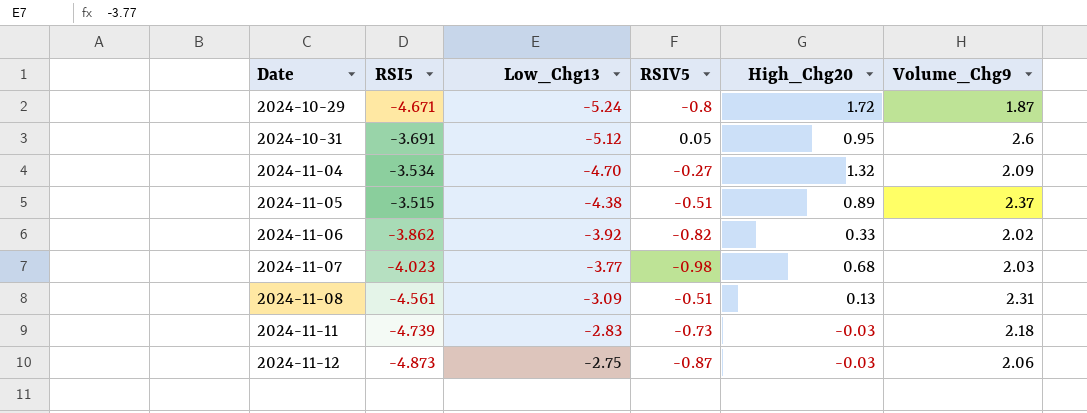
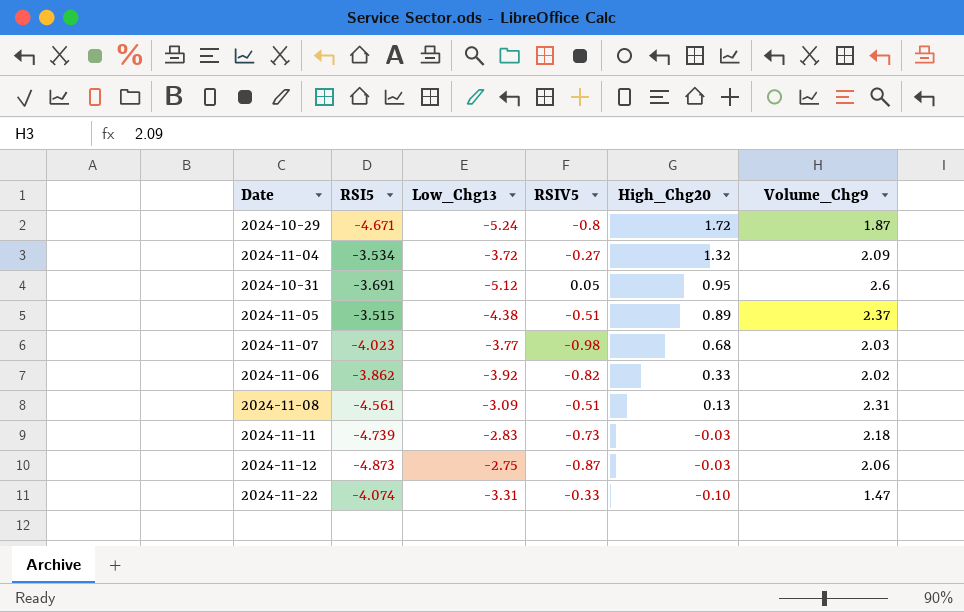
row order: Date ascending -> High_Chg20 descending
2024-11-04 | Low_Chg13: -4.70 -> -3.72
row 2024-11-22: none -> -4.074 | -3.31 | -0.33 | -0.10 | 1.47

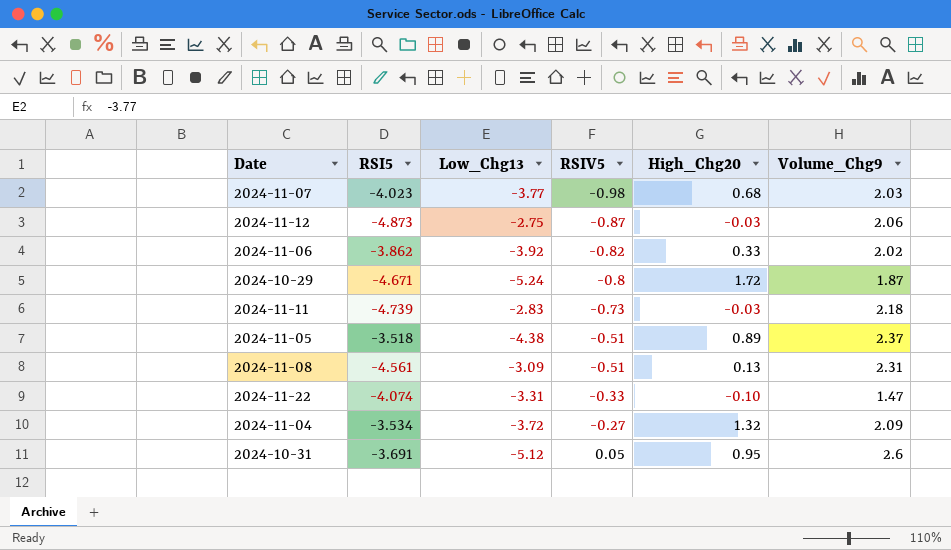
row order: High_Chg20 descending -> RSIV5 ascending
2024-11-05 | RSI5: -3.515 -> -3.518

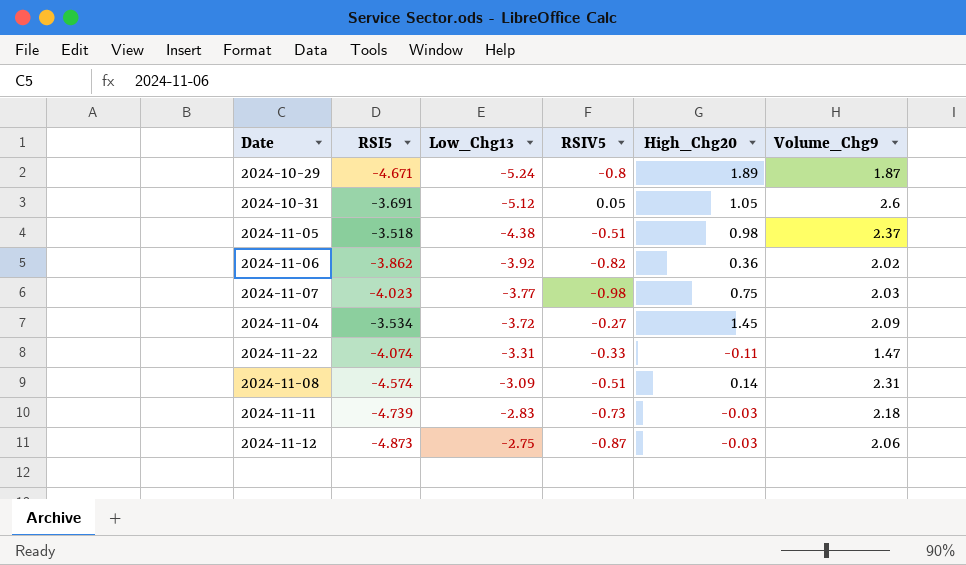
row order: RSIV5 ascending -> Low_Chg13 ascending
2024-10-29 | High_Chg20: 1.72 -> 1.89
2024-10-31 | High_Chg20: 0.95 -> 1.05
2024-11-05 | High_Chg20: 0.89 -> 0.98
2024-11-06 | High_Chg20: 0.33 -> 0.36
2024-11-07 | High_Chg20: 0.68 -> 0.75
2024-11-04 | High_Chg20: 1.32 -> 1.45
2024-11-22 | High_Chg20: -0.10 -> -0.11
2024-11-08 | RSI5: -4.561 -> -4.574
2024-11-08 | High_Chg20: 0.13 -> 0.14

